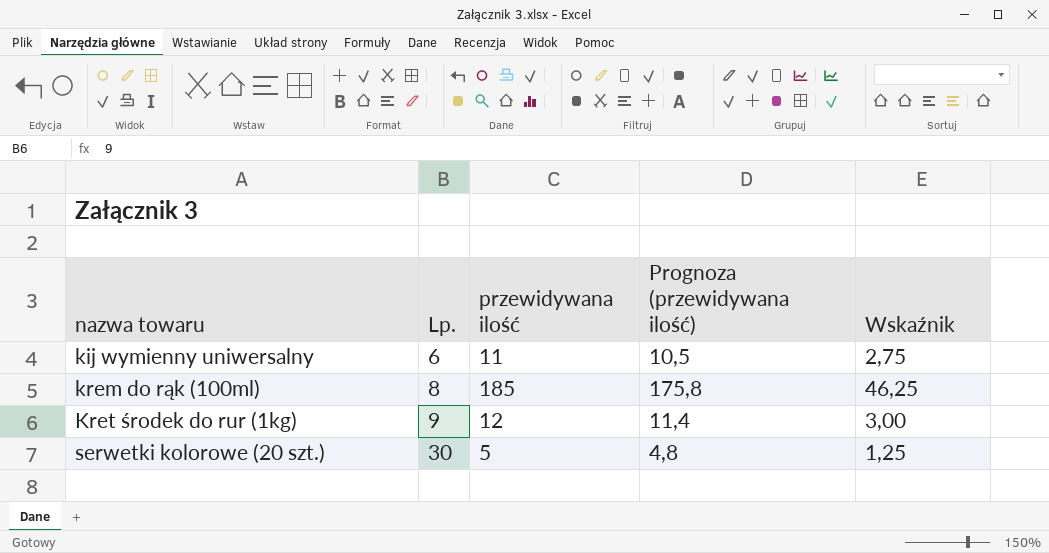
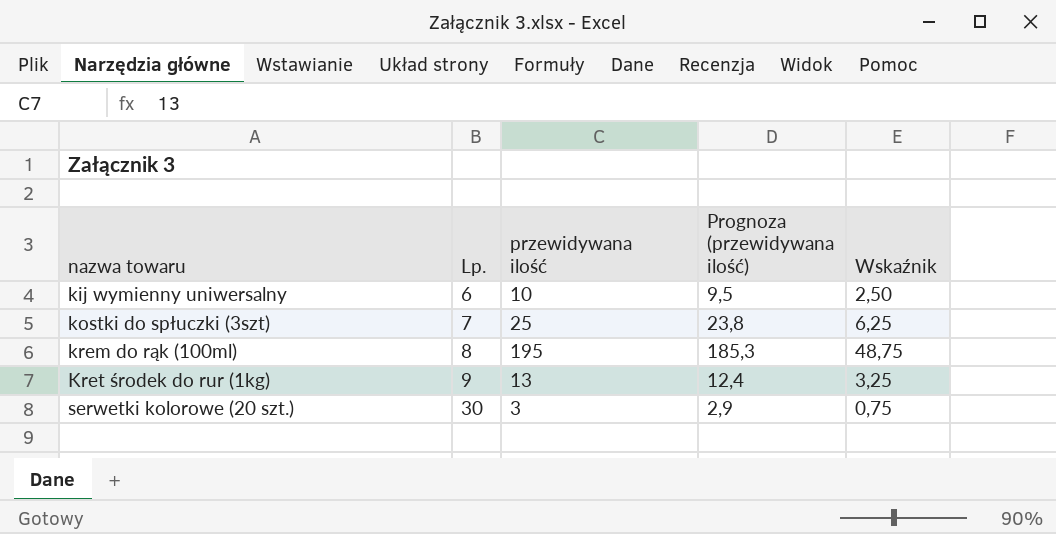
kij wymienny uniwersalny | przewidywana ilość: 11 -> 10
kij wymienny uniwersalny | Prognoza (przewidywana ilość): 10,5 -> 9,5
kij wymienny uniwersalny | Wskaźnik: 2,75 -> 2,50
row kostki do spłuczki (3szt): none -> 7 | 25 | 23,8 | 6,25
krem do rąk (100ml) | przewidywana ilość: 185 -> 195
krem do rąk (100ml) | Prognoza (przewidywana ilość): 175,8 -> 185,3
krem do rąk (100ml) | Wskaźnik: 46,25 -> 48,75
Kret środek do rur (1kg) | przewidywana ilość: 12 -> 13
Kret środek do rur (1kg) | Prognoza (przewidywana ilość): 11,4 -> 12,4
Kret środek do rur (1kg) | Wskaźnik: 3,00 -> 3,25
serwetki kolorowe (20 szt.) | przewidywana ilość: 5 -> 3
serwetki kolorowe (20 szt.) | Prognoza (przewidywana ilość): 4,8 -> 2,9
serwetki kolorowe (20 szt.) | Wskaźnik: 1,25 -> 0,75

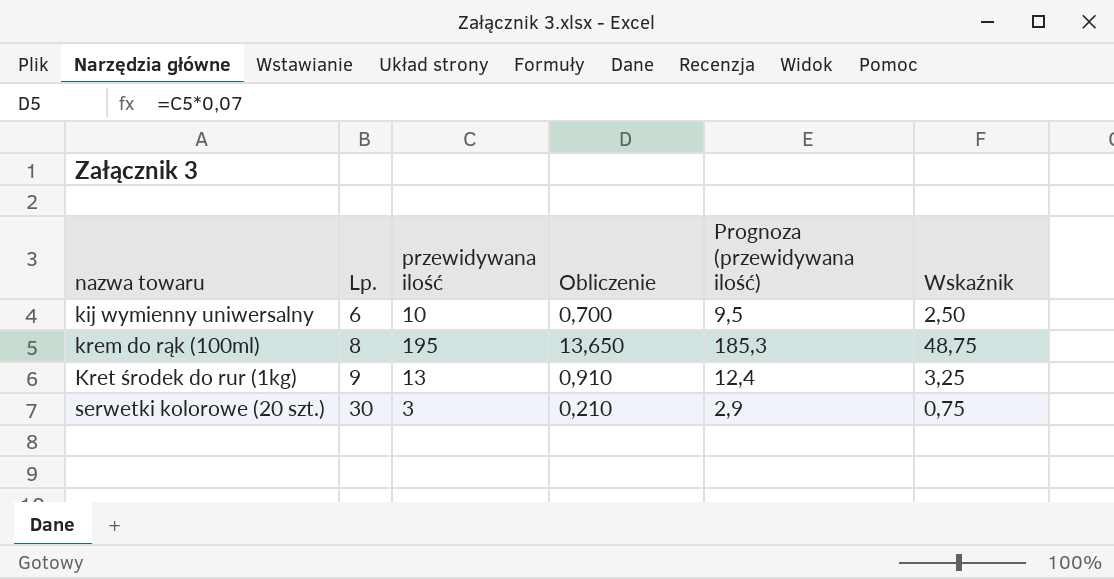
column Obliczenie | formula: none -> [przewidywana ilość] * 0,07
row kostki do spłuczki (3szt): 7 | 25 | 23,8 | 6,25 -> none

